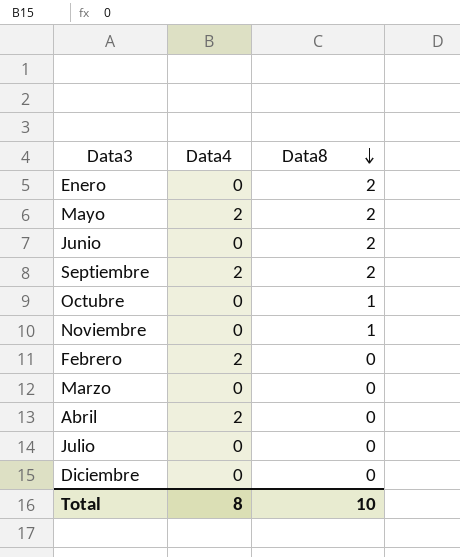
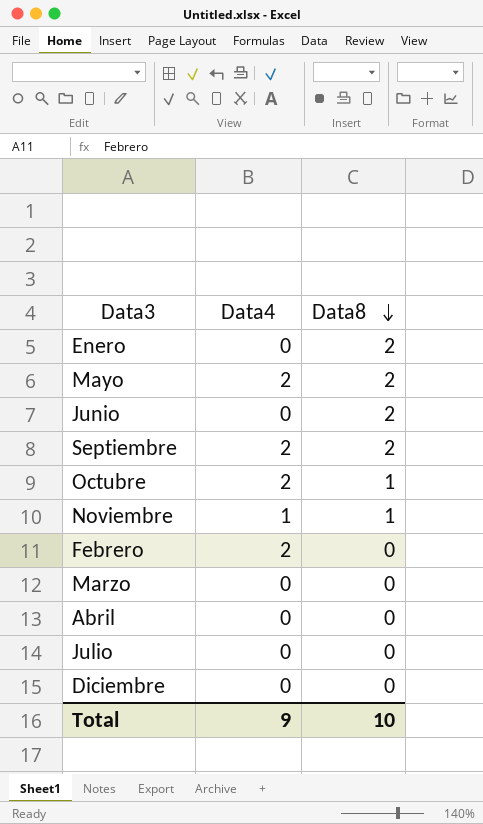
Octubre | Data4: 0 -> 2
Noviembre | Data4: 0 -> 1
Abril | Data4: 2 -> 0
Total | Data4: 8 -> 9

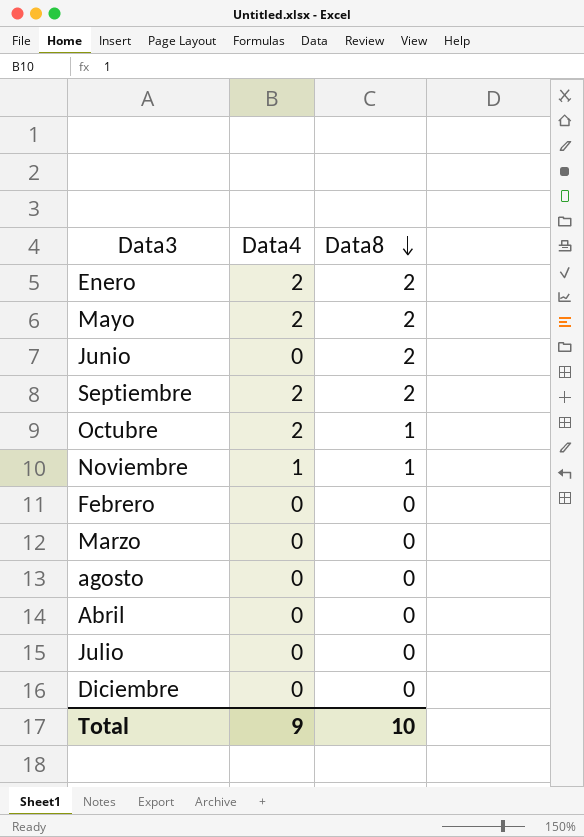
Enero | Data4: 0 -> 2
Febrero | Data4: 2 -> 0
row agosto: none -> 0 | 0

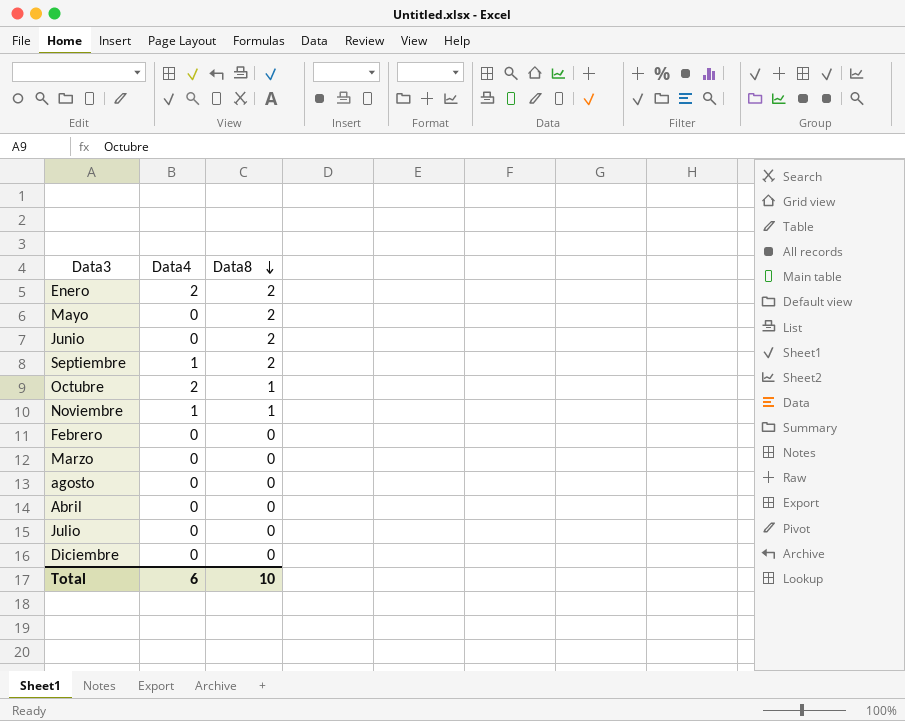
Mayo | Data4: 2 -> 0
Septiembre | Data4: 2 -> 1
Total | Data4: 9 -> 6

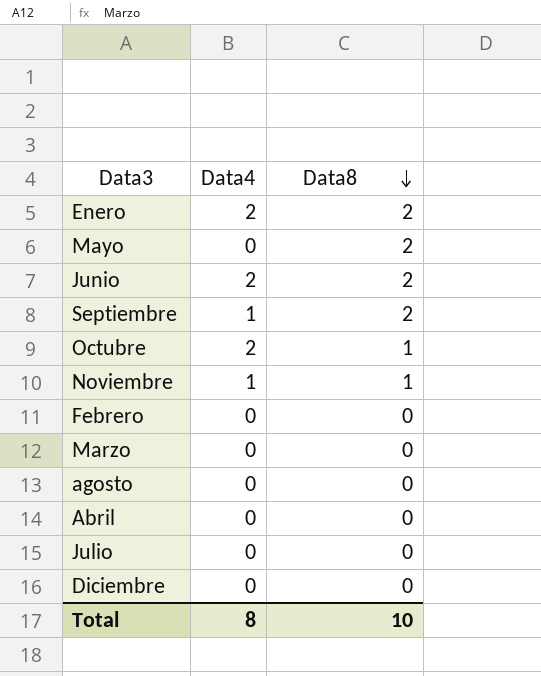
Junio | Data4: 0 -> 2
Total | Data4: 6 -> 8

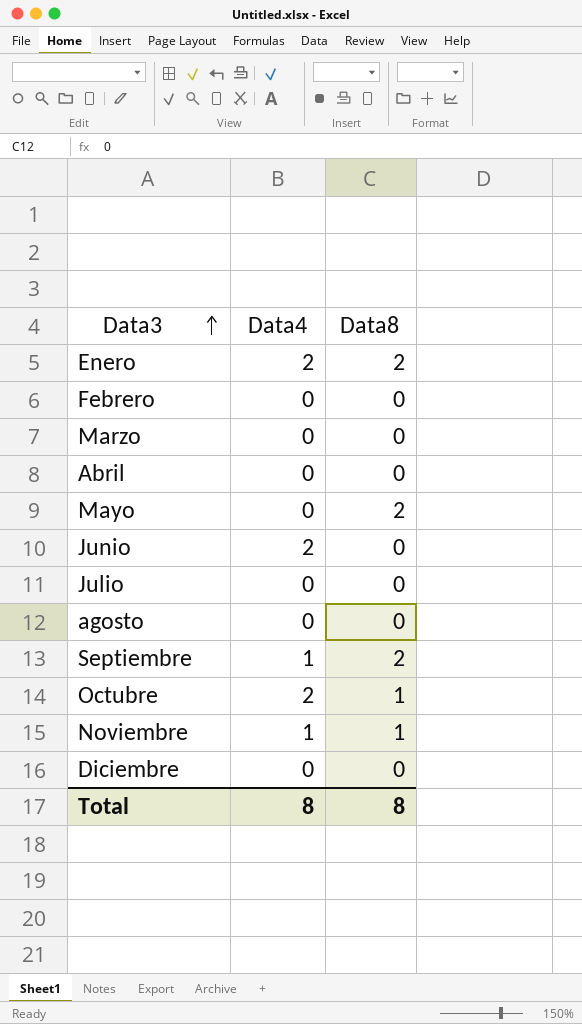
row order: Data8 descending -> Data3 ascending
Junio | Data8: 2 -> 0
Total | Data8: 10 -> 8

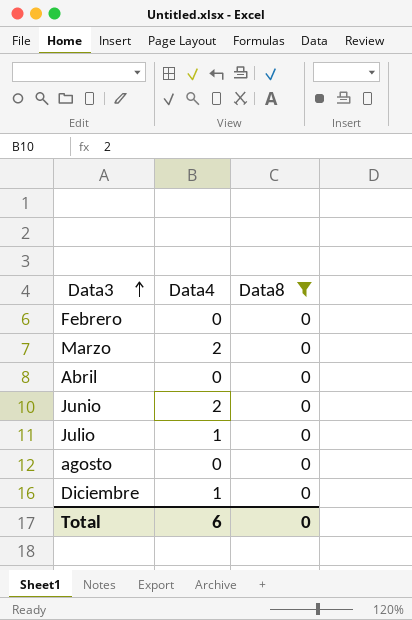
filter: none -> Data8 = 0
Marzo | Data4: 0 -> 2
Julio | Data4: 0 -> 1
Diciembre | Data4: 0 -> 1
Total | Data4: 8 -> 6
Total | Data8: 8 -> 0

